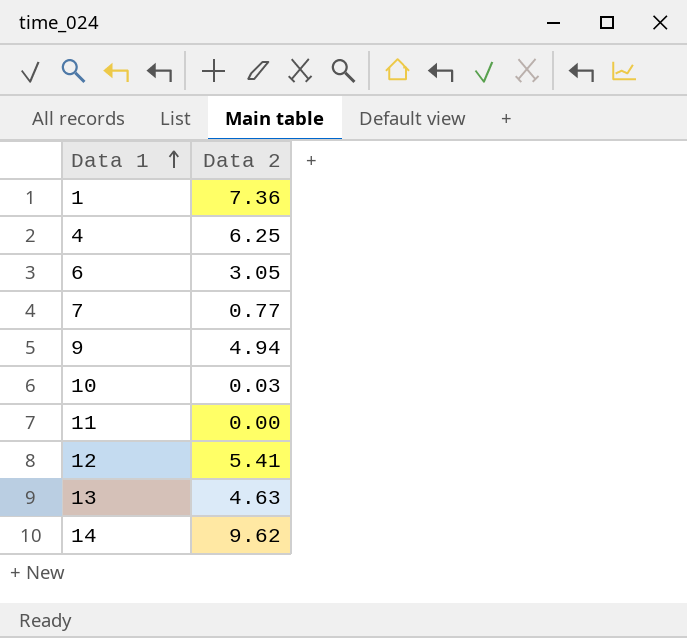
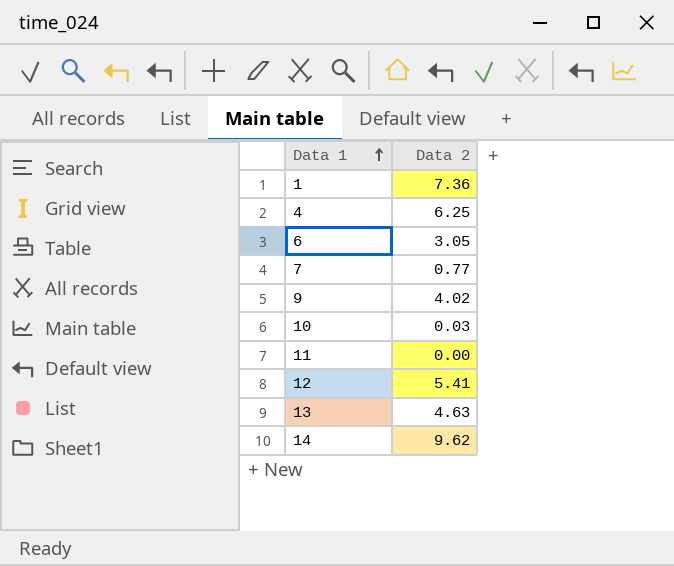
9 | Data 2: 4.94 -> 4.02

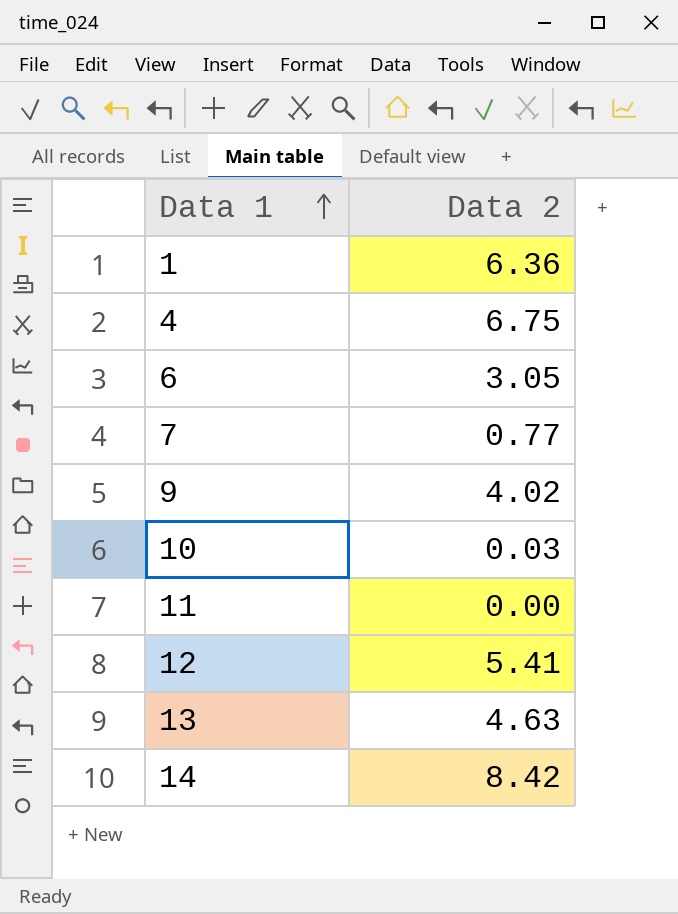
1 | Data 2: 7.36 -> 6.36
4 | Data 2: 6.25 -> 6.75
14 | Data 2: 9.62 -> 8.42

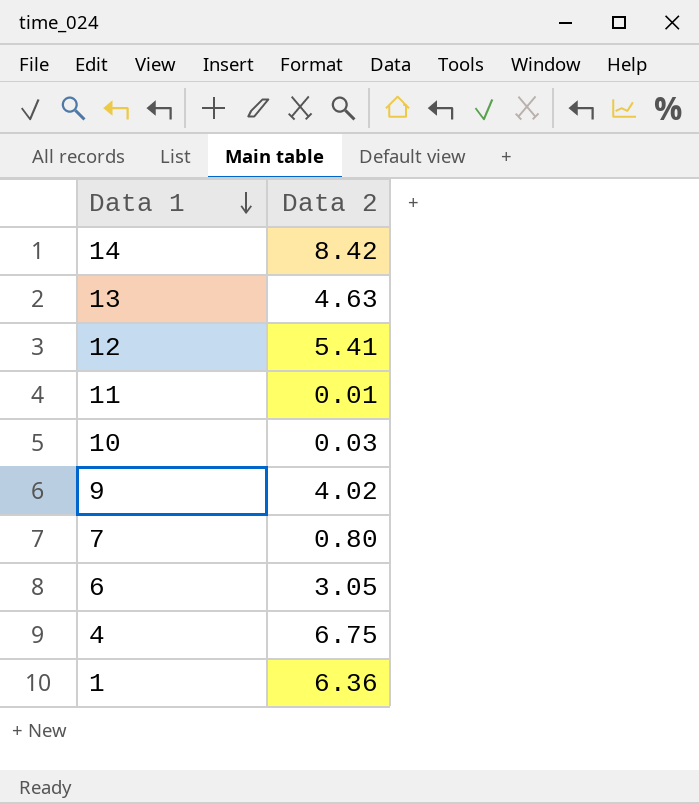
row order: Data 1 ascending -> Data 1 descending
11 | Data 2: 0.00 -> 0.01
7 | Data 2: 0.77 -> 0.80

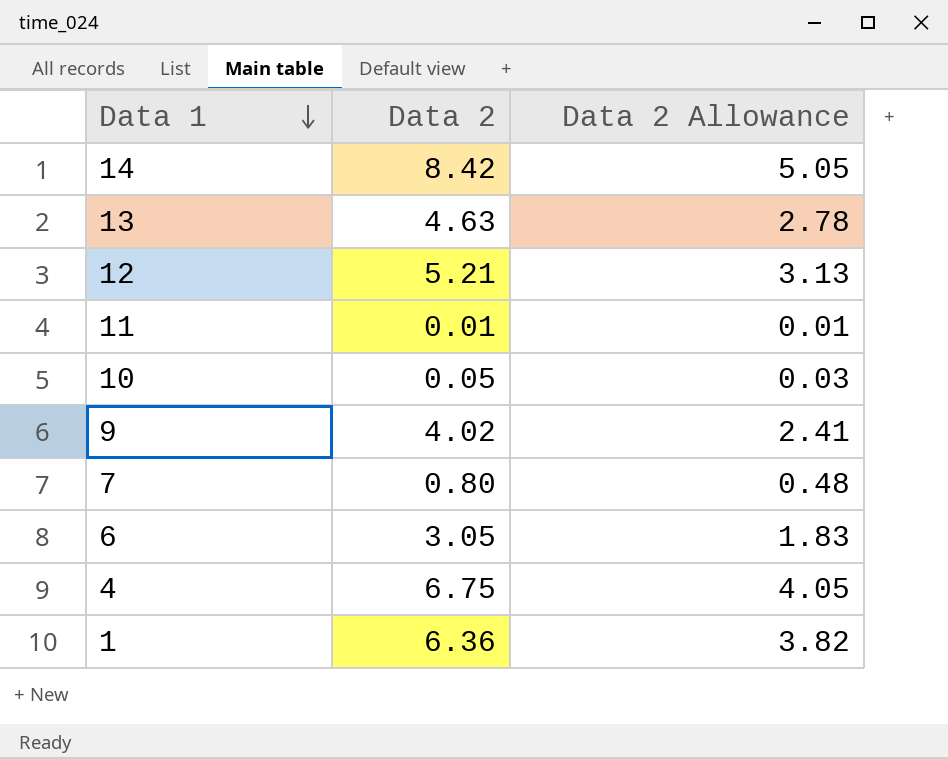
column Data 2 Allowance | formula: none -> [Data 2] * 0.6
12 | Data 2: 5.41 -> 5.21
10 | Data 2: 0.03 -> 0.05

